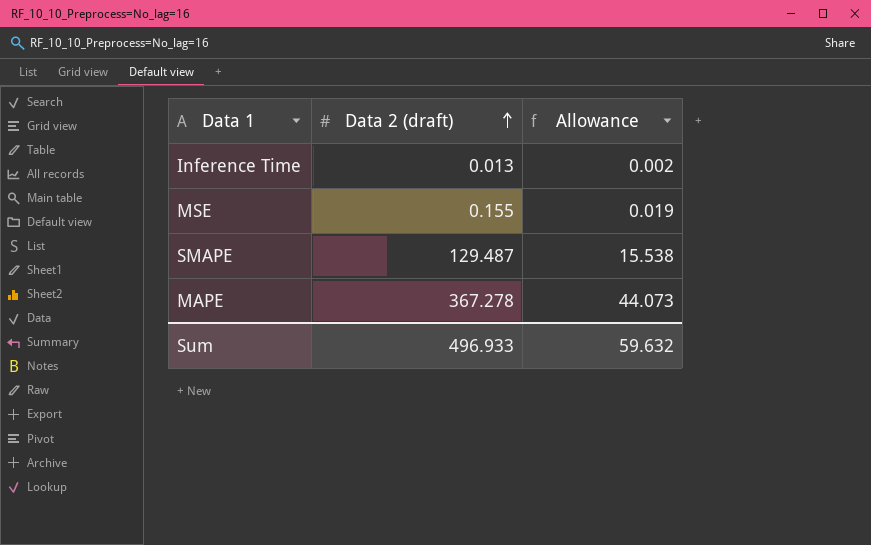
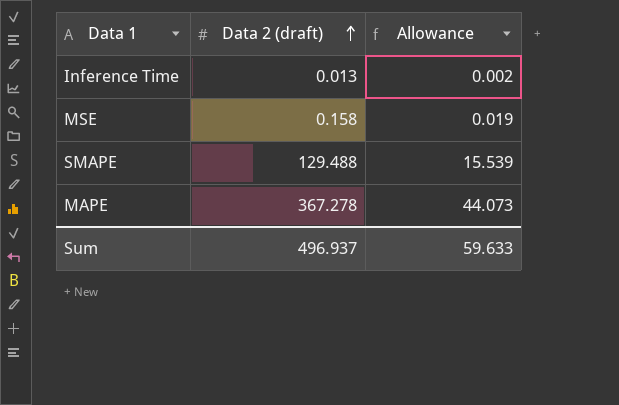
MSE | Data 2 (draft): 0.155 -> 0.158
SMAPE | Data 2 (draft): 129.487 -> 129.488
SMAPE | Allowance: 15.538 -> 15.539
Sum | Data 2 (draft): 496.933 -> 496.937
Sum | Allowance: 59.632 -> 59.633

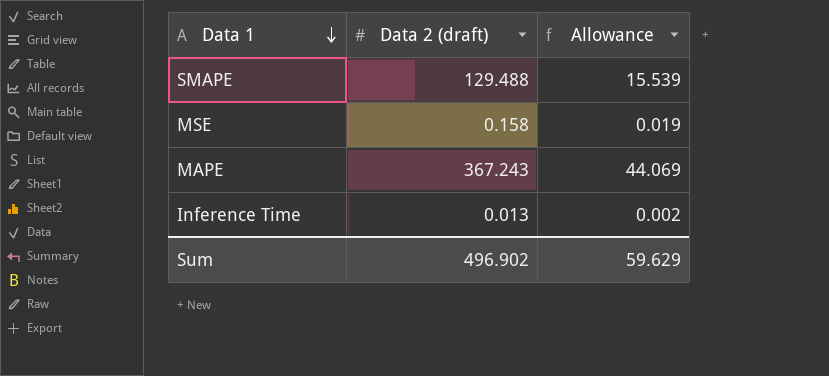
row order: Data 2 (draft) ascending -> Data 1 descending
MAPE | Data 2 (draft): 367.278 -> 367.243
MAPE | Allowance: 44.073 -> 44.069
Sum | Data 2 (draft): 496.937 -> 496.902
Sum | Allowance: 59.633 -> 59.629

